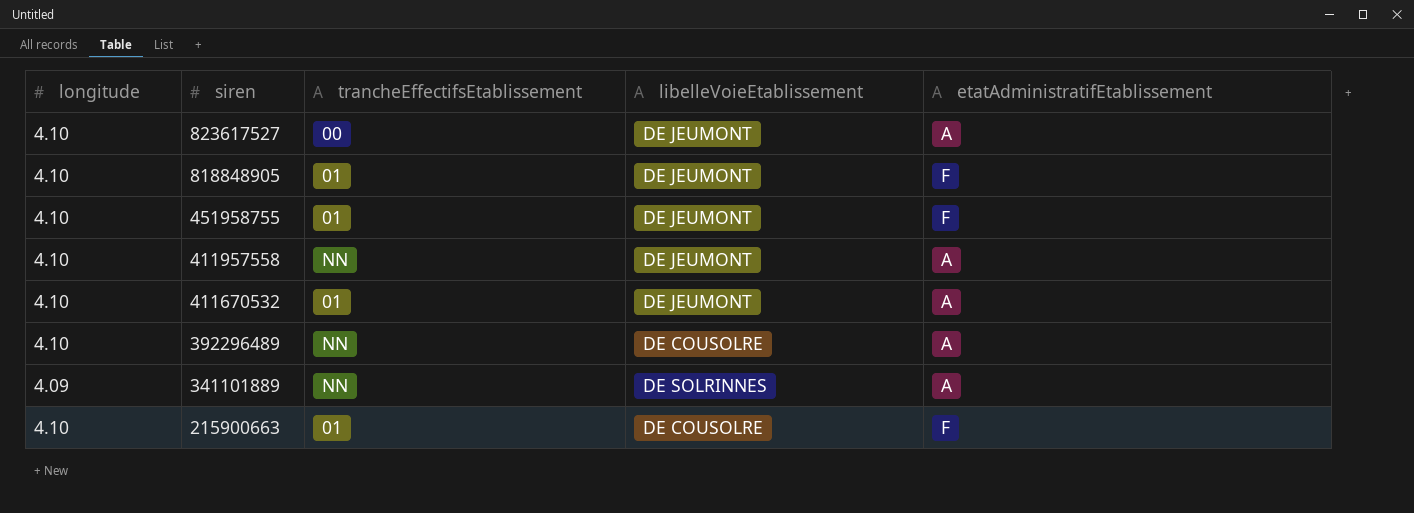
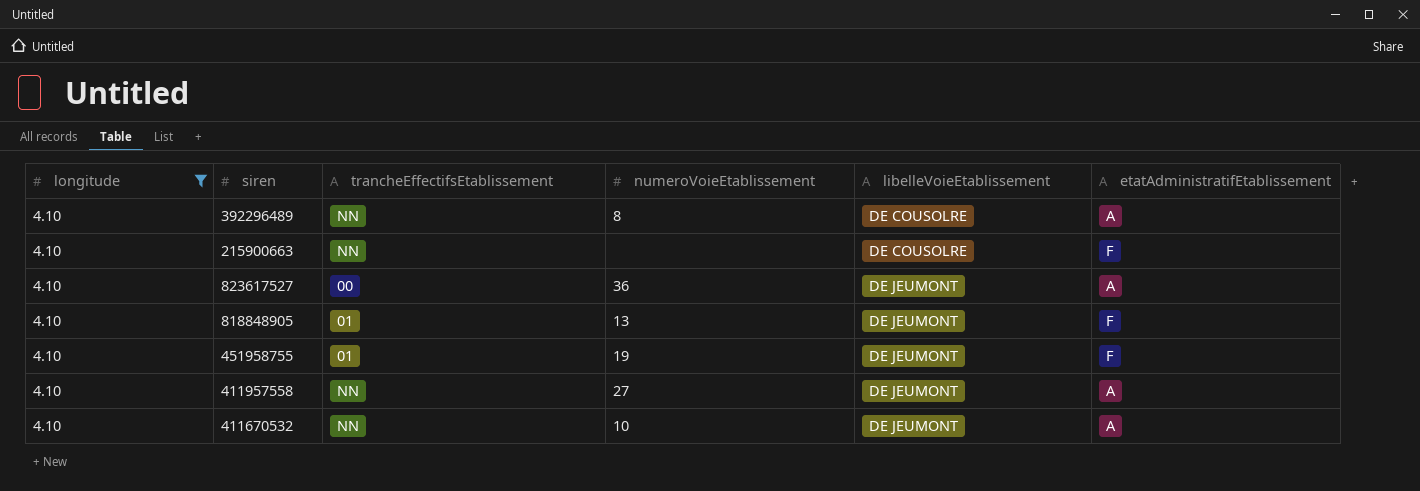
filter: none -> longitude = 4.10
row order: siren descending -> libelleVoieEtablissement ascending
column numeroVoieEtablissement | position: none -> 4
215900663 | trancheEffectifsEtablissement: 01 -> NN
411670532 | trancheEffectifsEtablissement: 01 -> NN

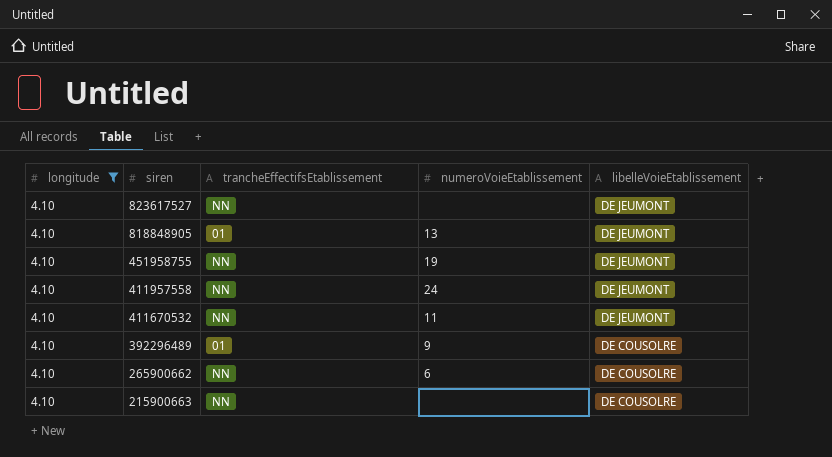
row order: libelleVoieEtablissement ascending -> siren descending
column etatAdministratifEtablissement | position: 6 -> none
823617527 | trancheEffectifsEtablissement: 00 -> NN
823617527 | numeroVoieEtablissement: 36 -> none
451958755 | trancheEffectifsEtablissement: 01 -> NN
411957558 | numeroVoieEtablissement: 27 -> 24
411670532 | numeroVoieEtablissement: 10 -> 11
392296489 | trancheEffectifsEtablissement: NN -> 01
392296489 | numeroVoieEtablissement: 8 -> 9
row 265900662: none -> 4.10 | NN | 6 | DE COUSOLRE

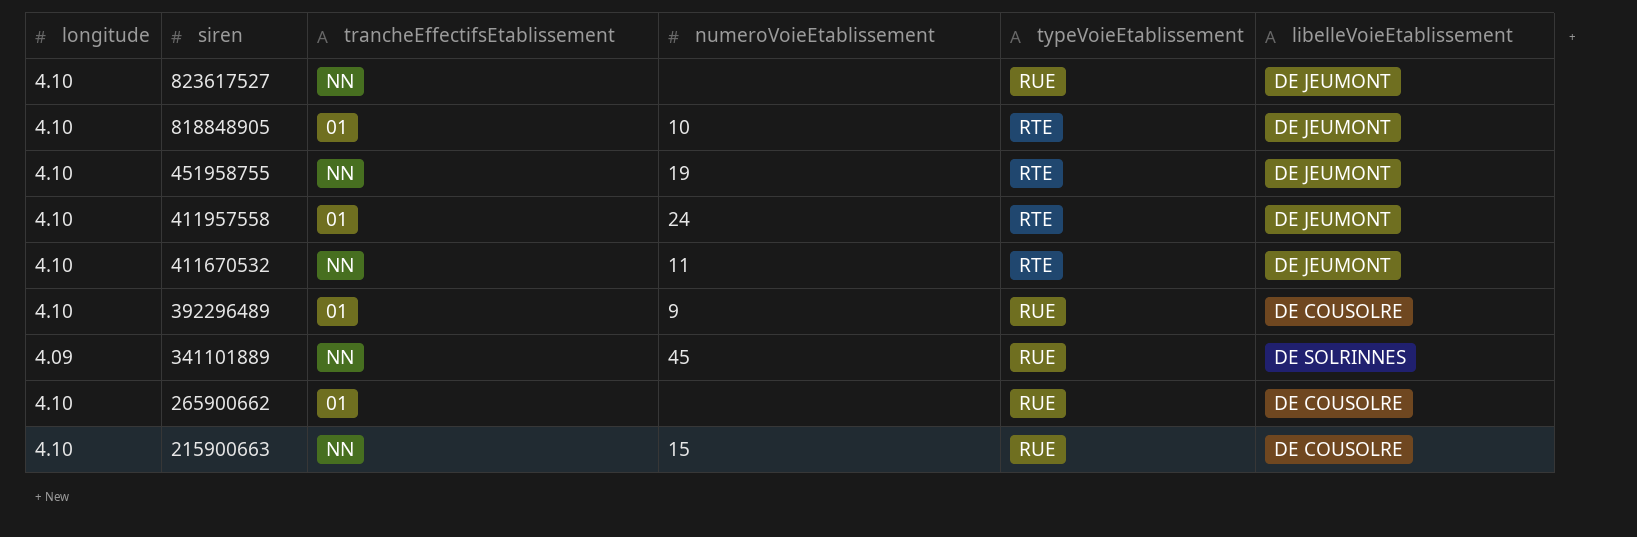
filter: longitude = 4.10 -> none
column typeVoieEtablissement | position: none -> 5
818848905 | numeroVoieEtablissement: 13 -> 10
411957558 | trancheEffectifsEtablissement: NN -> 01
265900662 | trancheEffectifsEtablissement: NN -> 01
265900662 | numeroVoieEtablissement: 6 -> none
215900663 | numeroVoieEtablissement: none -> 15

